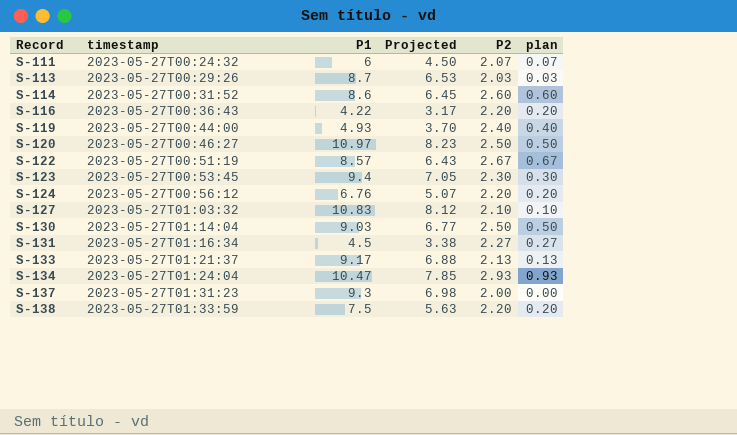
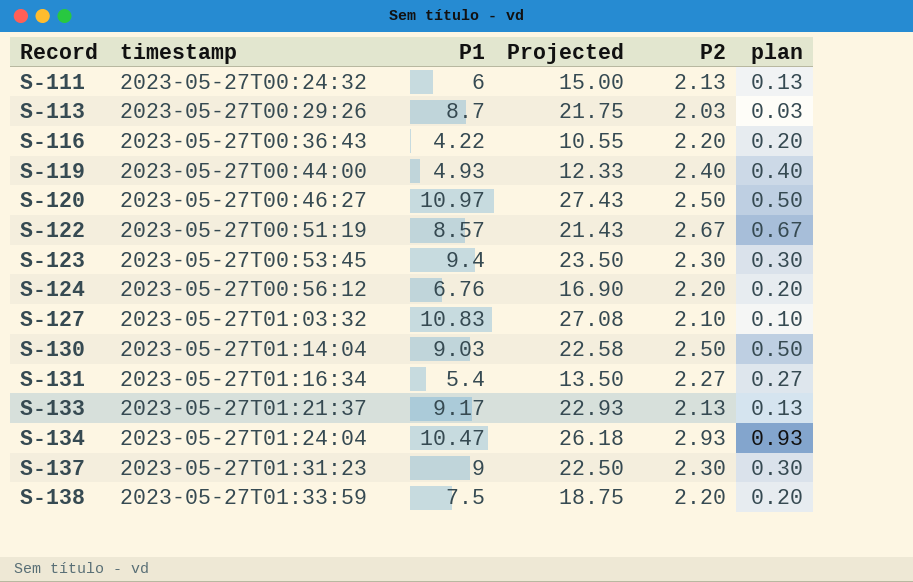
column Projected | formula: [P1] * 0.75 -> [P1] * 2.5
row S-114: 2023-05-27T00:31:52 | 8.6 | 6.45 | 2.60 | 0.60 -> none
S-111 | P2: 2.07 -> 2.13
S-111 | plan: 0.07 -> 0.13
S-131 | P1: 4.5 -> 5.4
S-137 | P1: 9.3 -> 9
S-137 | P2: 2.00 -> 2.30
S-137 | plan: 0.00 -> 0.30

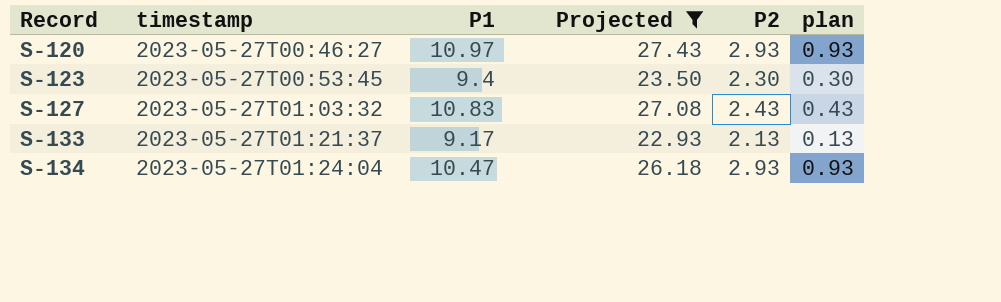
filter: none -> Projected >= 22.93
S-120 | P2: 2.50 -> 2.93
S-120 | plan: 0.50 -> 0.93
S-127 | P2: 2.10 -> 2.43
S-127 | plan: 0.10 -> 0.43

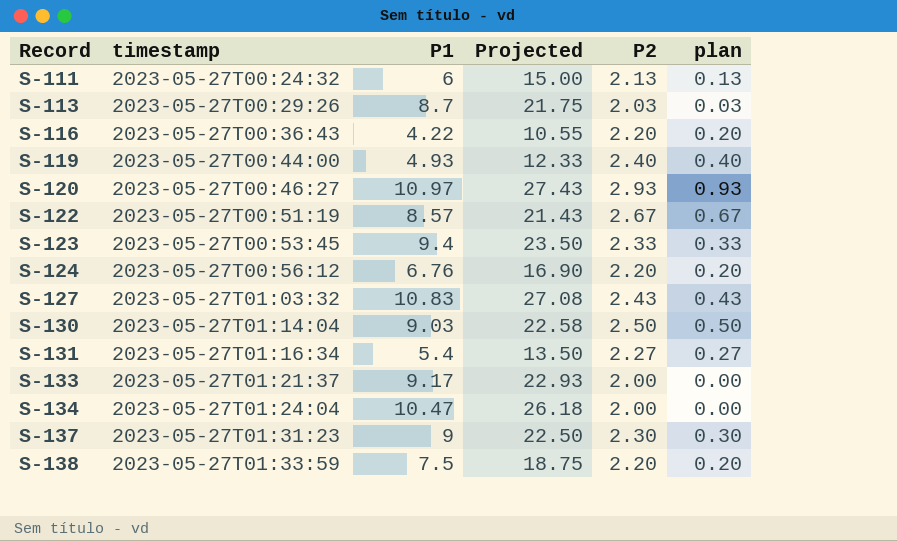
filter: Projected >= 22.93 -> none
S-123 | P2: 2.30 -> 2.33
S-123 | plan: 0.30 -> 0.33
S-133 | P2: 2.13 -> 2.00
S-133 | plan: 0.13 -> 0.00
S-134 | P2: 2.93 -> 2.00
S-134 | plan: 0.93 -> 0.00

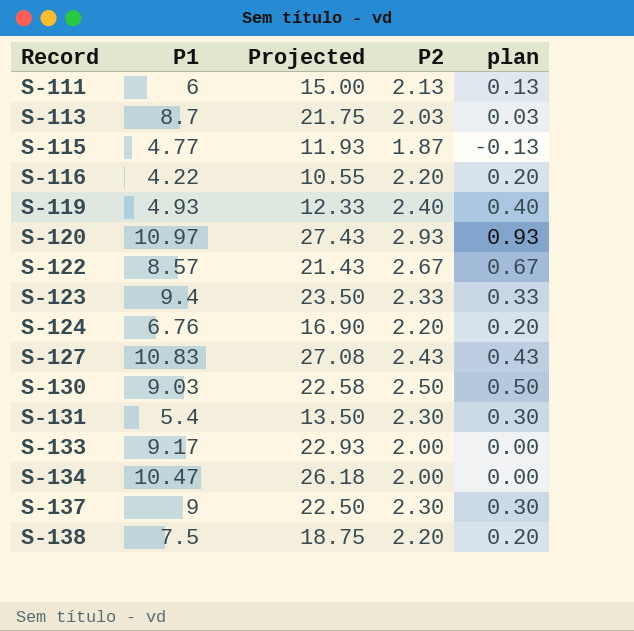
column timestamp | position: 2 -> none
row S-115: none -> 4.77 | 11.93 | 1.87 | -0.13
S-131 | P2: 2.27 -> 2.30
S-131 | plan: 0.27 -> 0.30

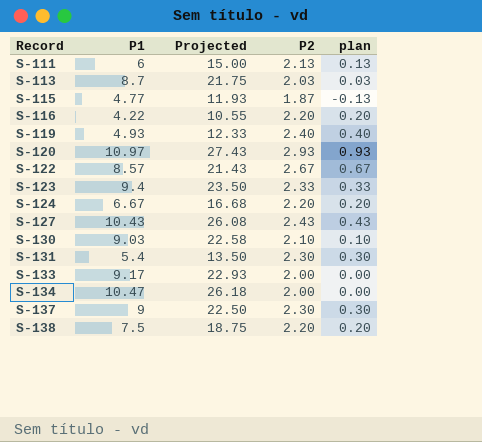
S-124 | P1: 6.76 -> 6.67
S-124 | Projected: 16.90 -> 16.68
S-127 | P1: 10.83 -> 10.43
S-127 | Projected: 27.08 -> 26.08
S-130 | P2: 2.50 -> 2.10
S-130 | plan: 0.50 -> 0.10

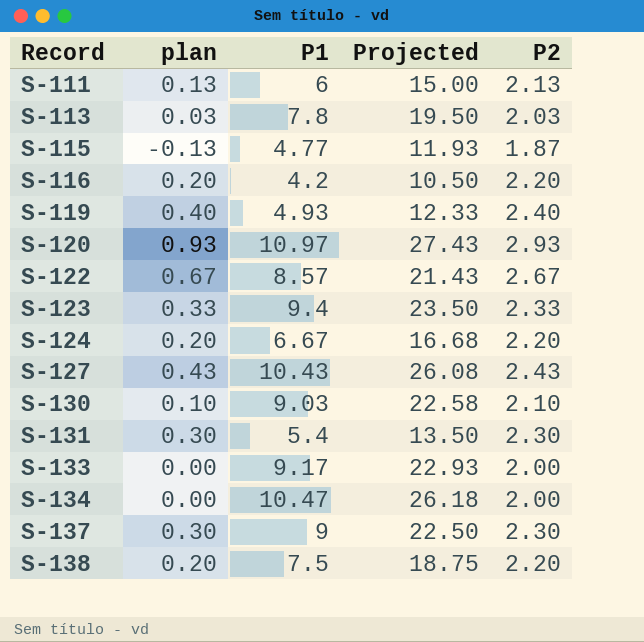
column plan | position: 5 -> 2
S-113 | P1: 8.7 -> 7.8
S-113 | Projected: 21.75 -> 19.50
S-116 | P1: 4.22 -> 4.2
S-116 | Projected: 10.55 -> 10.50

